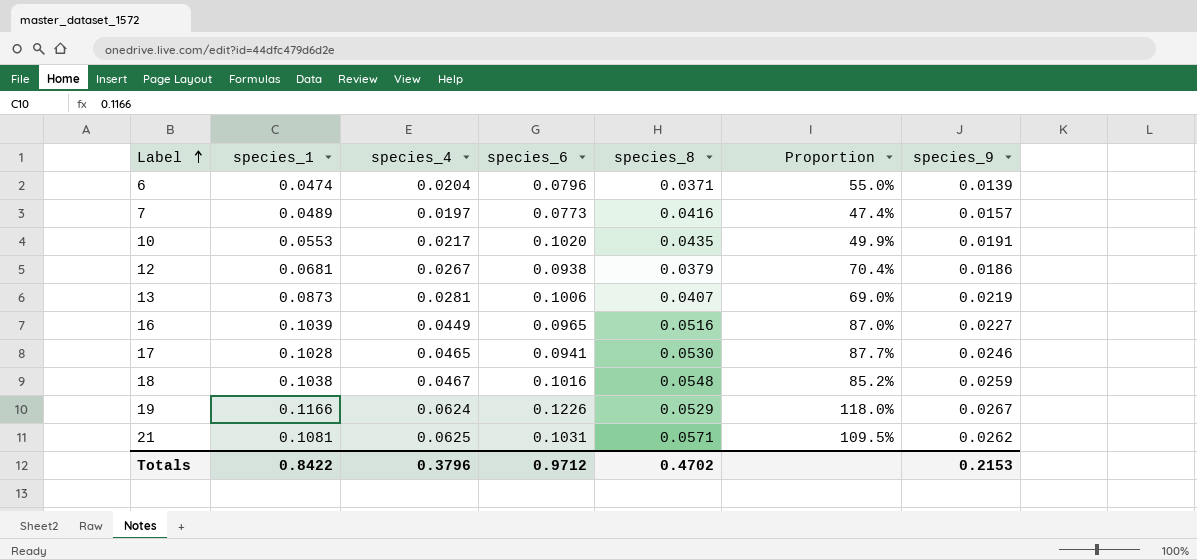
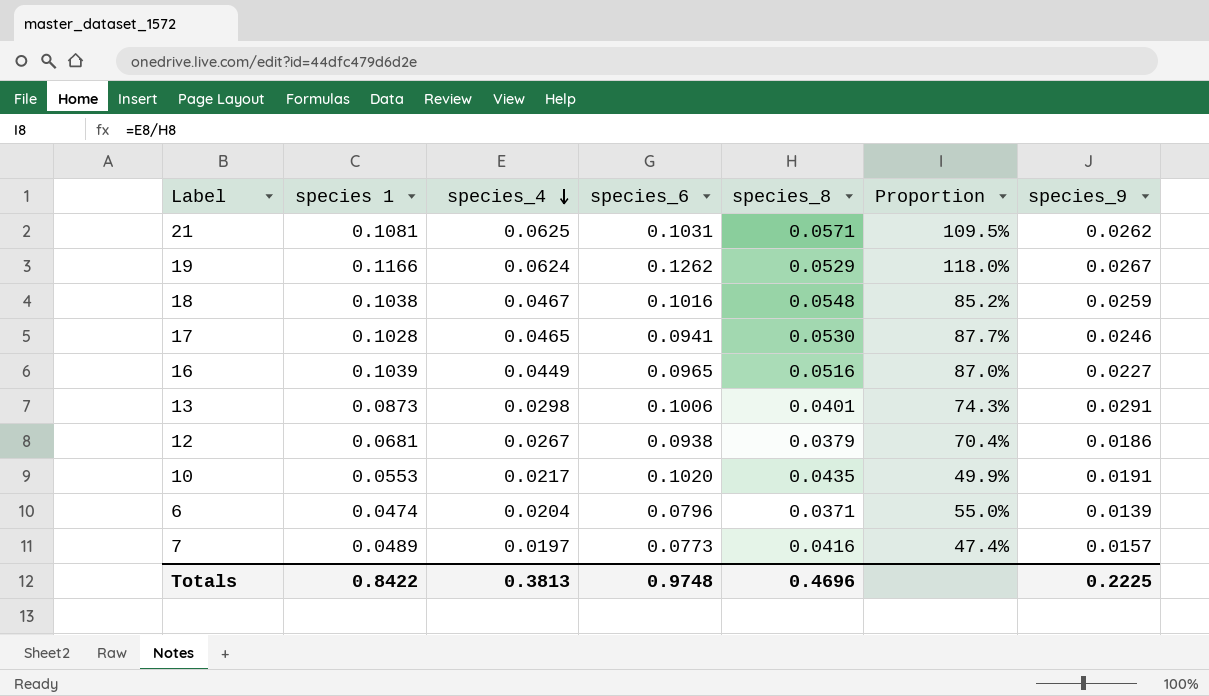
row order: Label ascending -> species_4 descending
column name: species_1 -> species 1
19 | species_6: 0.1226 -> 0.1262
13 | species_4: 0.0281 -> 0.0298
13 | species_8: 0.0407 -> 0.0401
13 | Proportion: 69.0% -> 74.3%
13 | species_9: 0.0219 -> 0.0291
Totals | species_4: 0.3796 -> 0.3813
Totals | species_6: 0.9712 -> 0.9748
Totals | species_8: 0.4702 -> 0.4696
Totals | species_9: 0.2153 -> 0.2225

